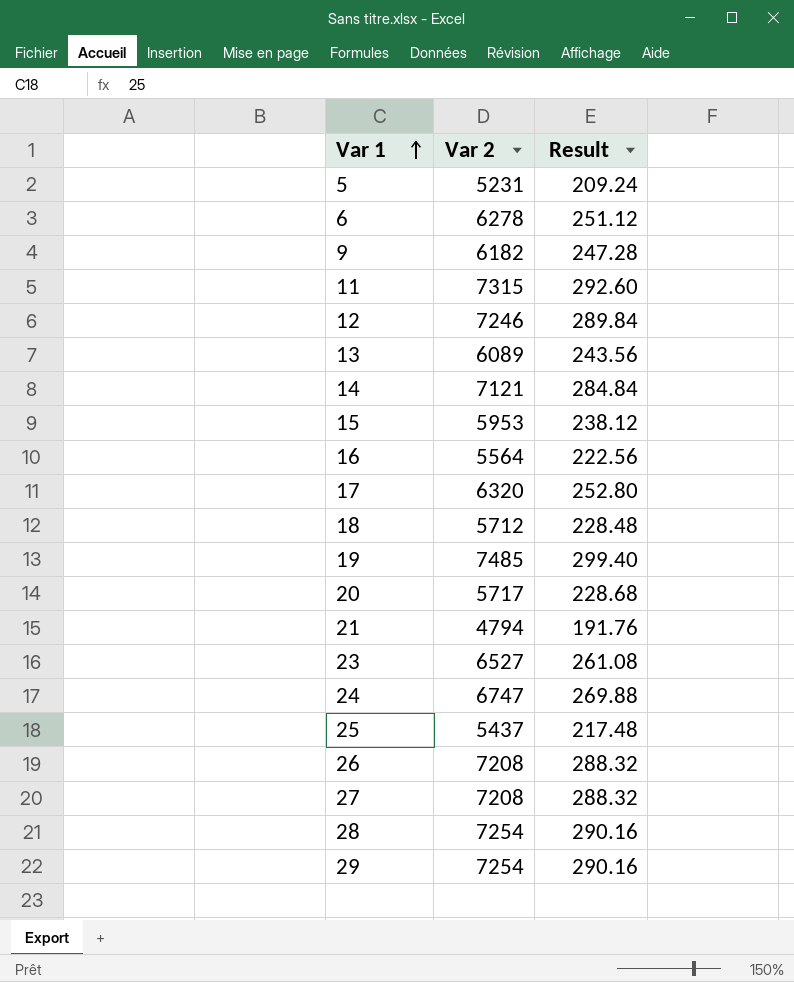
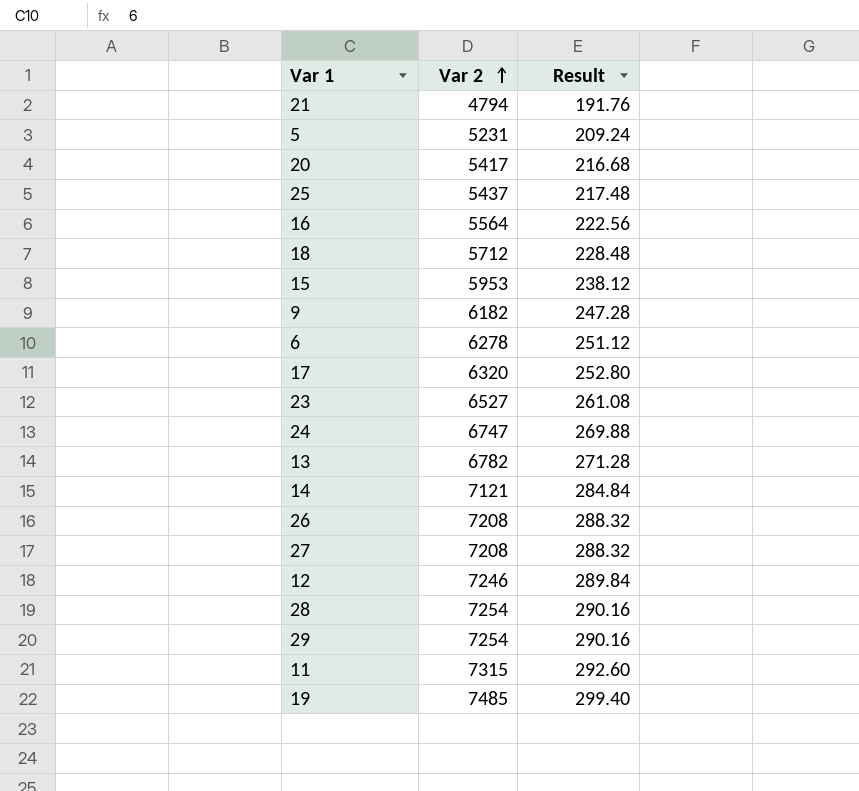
row order: Var 1 ascending -> Var 2 ascending
20 | Var 2: 5717 -> 5417
20 | Result: 228.68 -> 216.68
13 | Var 2: 6089 -> 6782
13 | Result: 243.56 -> 271.28

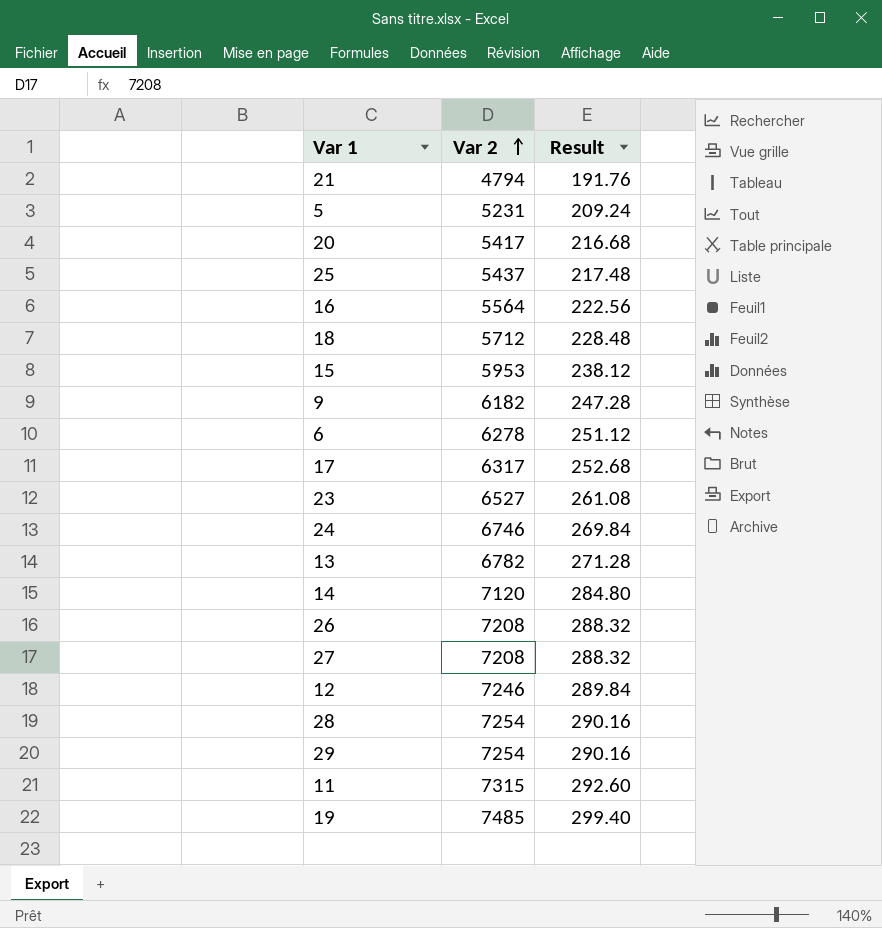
17 | Var 2: 6320 -> 6317
17 | Result: 252.80 -> 252.68
24 | Var 2: 6747 -> 6746
24 | Result: 269.88 -> 269.84
14 | Var 2: 7121 -> 7120
14 | Result: 284.84 -> 284.80

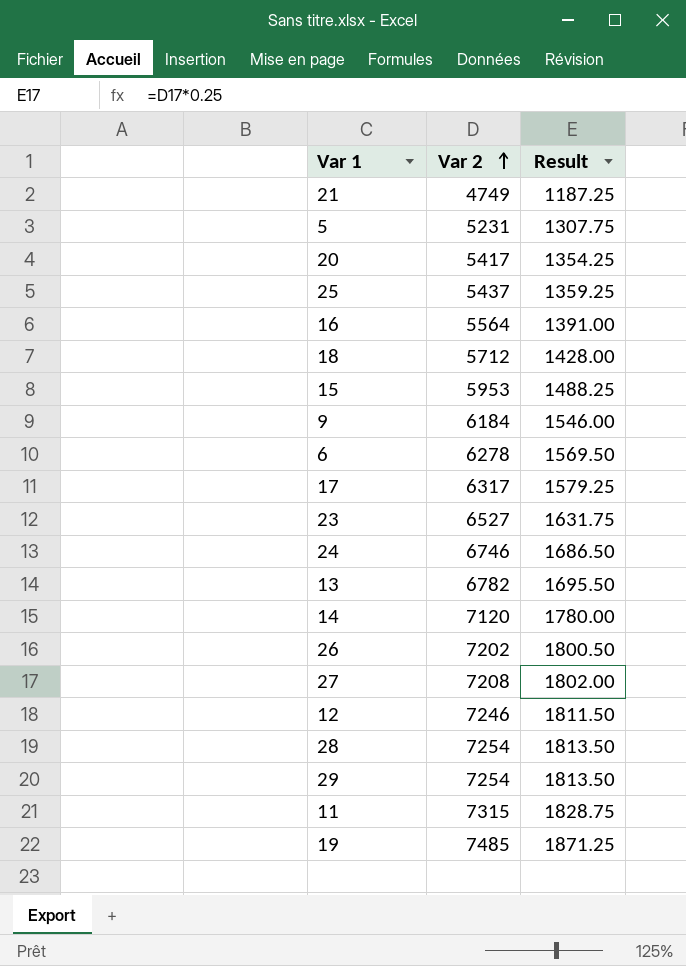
column Result | formula: [Var 2] * 0.04 -> [Var 2] * 0.25
21 | Var 2: 4794 -> 4749
9 | Var 2: 6182 -> 6184
26 | Var 2: 7208 -> 7202

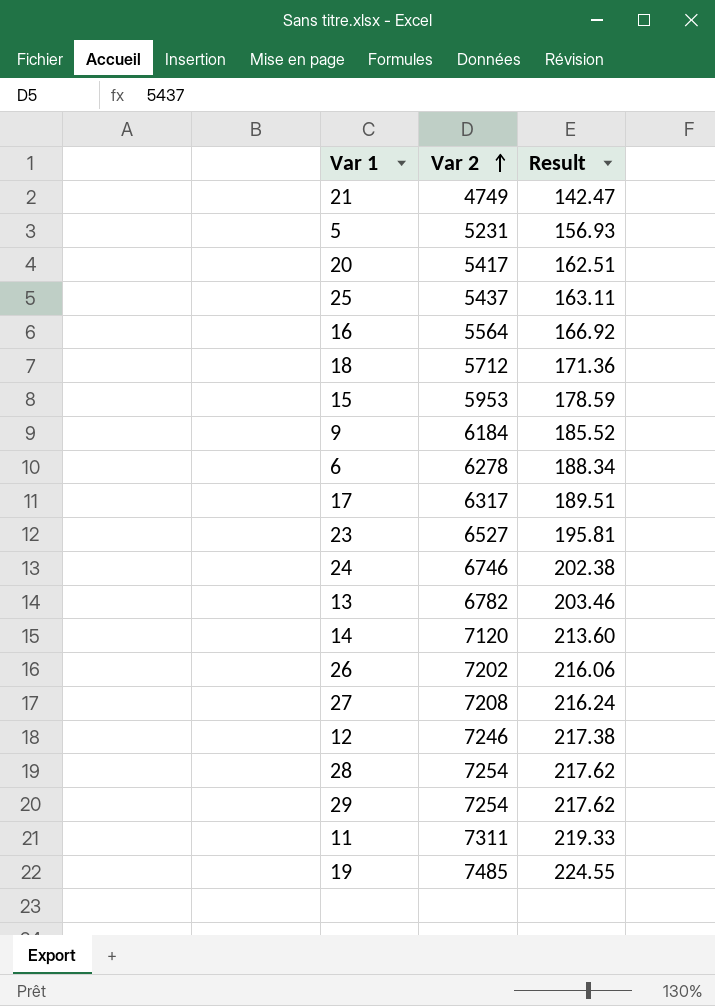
column Result | formula: [Var 2] * 0.25 -> [Var 2] * 0.03
11 | Var 2: 7315 -> 7311

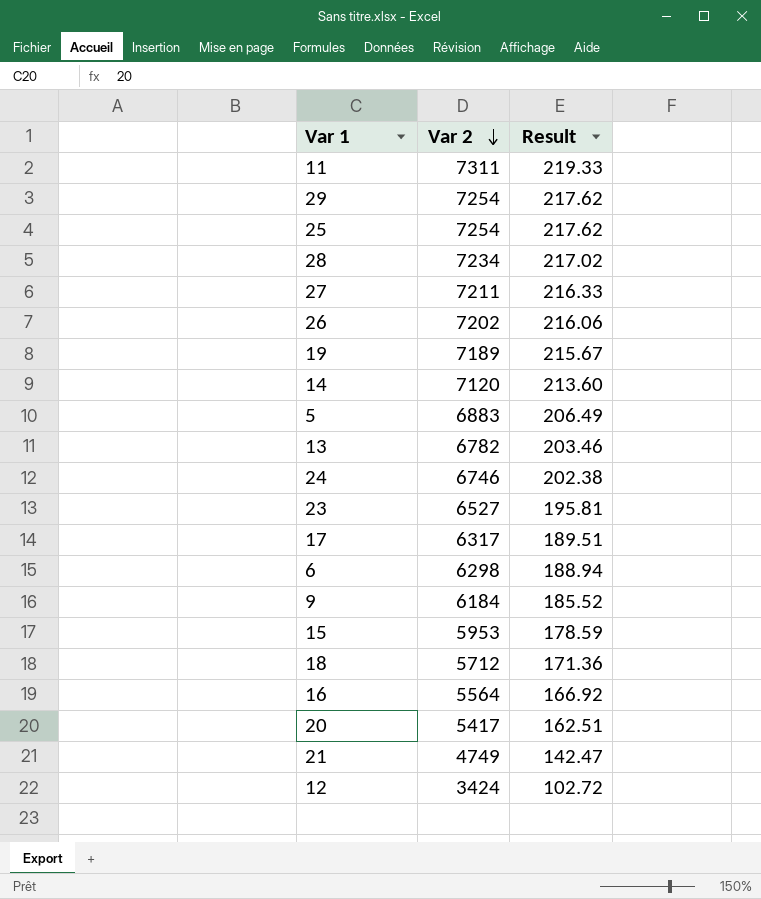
row order: Var 2 ascending -> Var 2 descending
25 | Var 2: 5437 -> 7254
25 | Result: 163.11 -> 217.62
28 | Var 2: 7254 -> 7234
28 | Result: 217.62 -> 217.02
27 | Var 2: 7208 -> 7211
27 | Result: 216.24 -> 216.33
19 | Var 2: 7485 -> 7189
19 | Result: 224.55 -> 215.67
5 | Var 2: 5231 -> 6883
5 | Result: 156.93 -> 206.49
6 | Var 2: 6278 -> 6298
6 | Result: 188.34 -> 188.94
12 | Var 2: 7246 -> 3424
12 | Result: 217.38 -> 102.72

